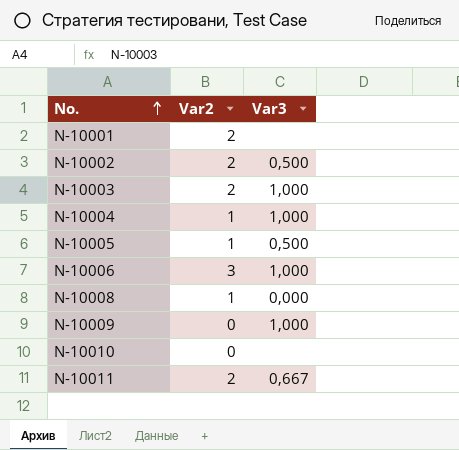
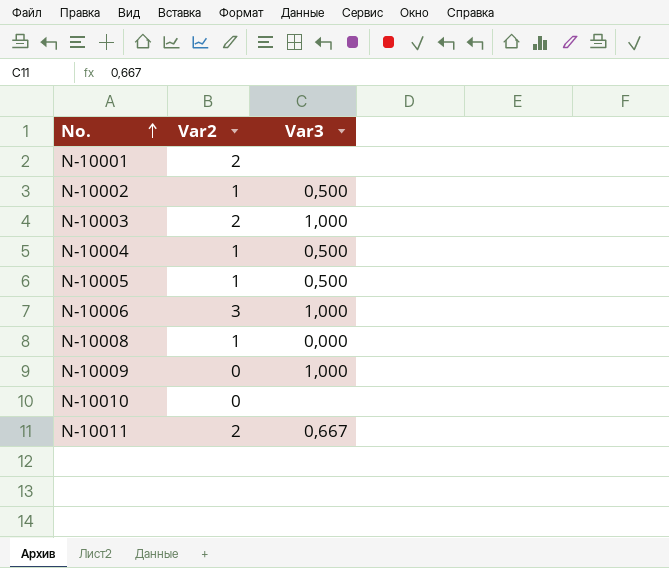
N-10002 | Var2: 2 -> 1
N-10004 | Var3: 1,000 -> 0,500

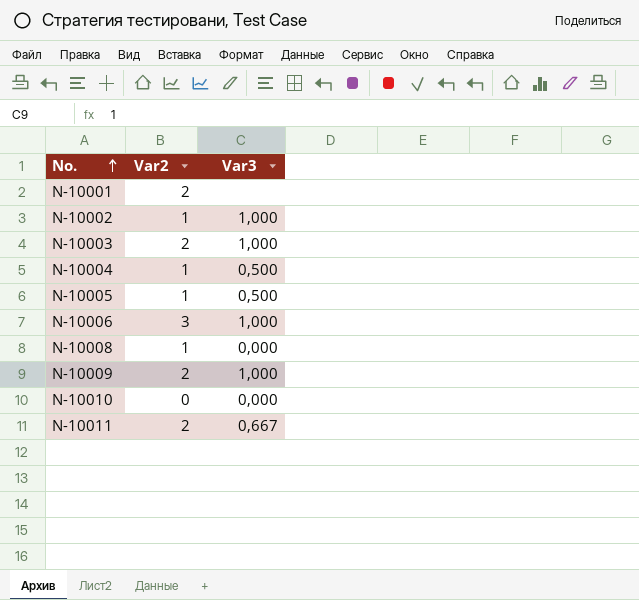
N-10002 | Var3: 0,500 -> 1,000
N-10009 | Var2: 0 -> 2
N-10010 | Var3: none -> 0,000

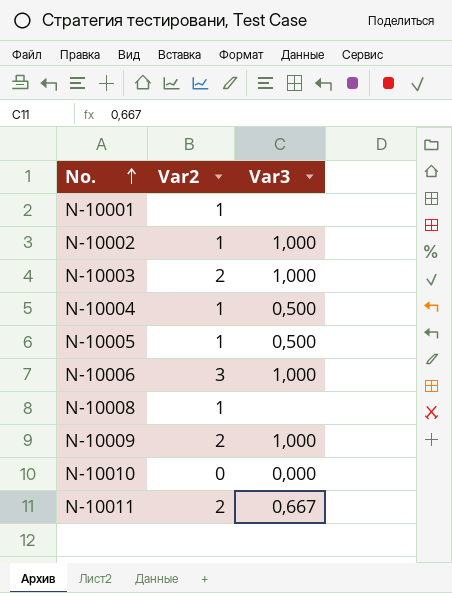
N-10001 | Var2: 2 -> 1
N-10008 | Var3: 0,000 -> none

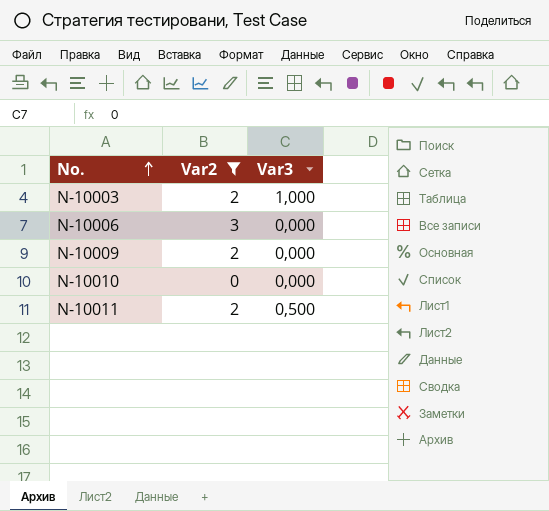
filter: none -> Var2 != 1
N-10006 | Var3: 1,000 -> 0,000
N-10009 | Var3: 1,000 -> 0,000
N-10011 | Var3: 0,667 -> 0,500

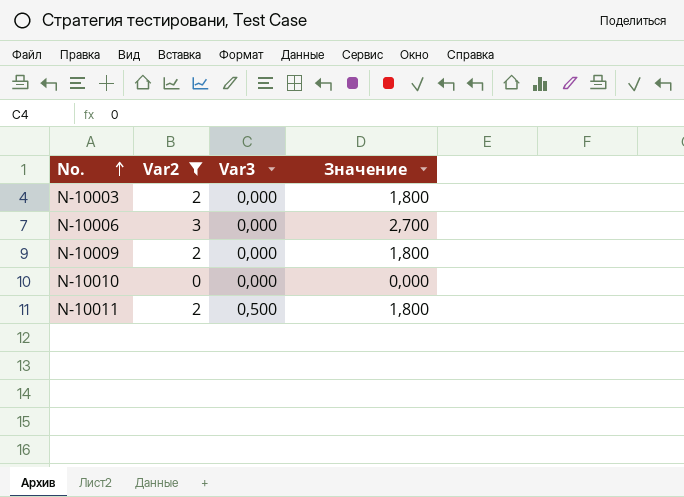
column Значение | formula: none -> [Var2] * 0,9
N-10003 | Var3: 1,000 -> 0,000

